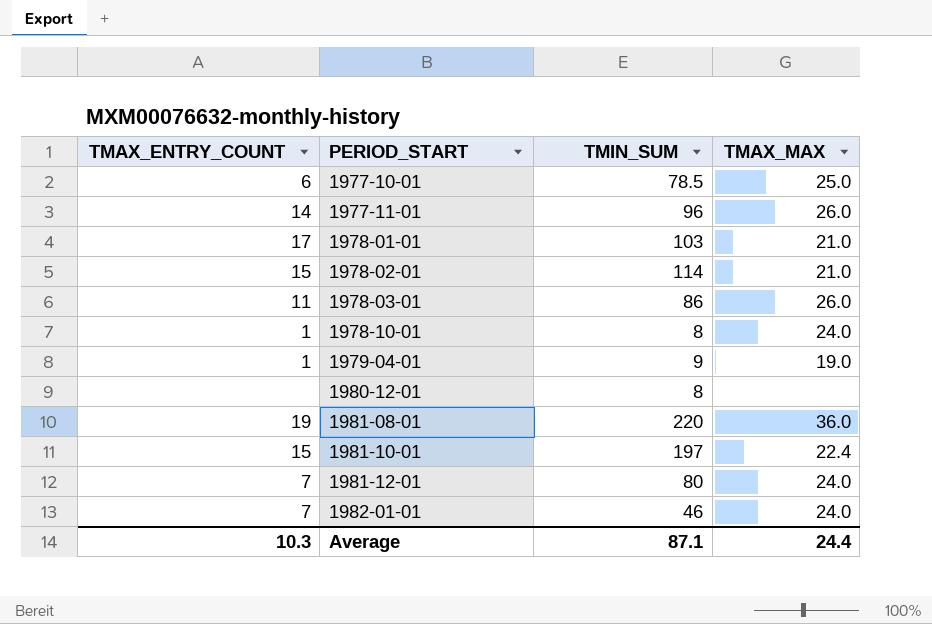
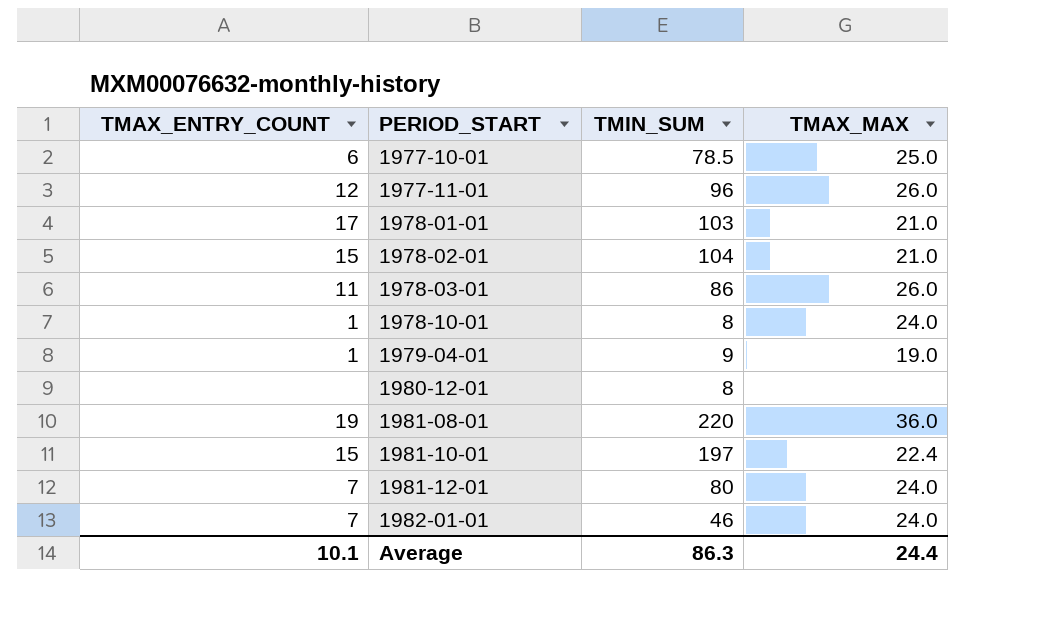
1977-11-01 | TMAX_ENTRY_COUNT: 14 -> 12
1978-02-01 | TMIN_SUM: 114 -> 104
Average | TMAX_ENTRY_COUNT: 10.3 -> 10.1
Average | TMIN_SUM: 87.1 -> 86.3

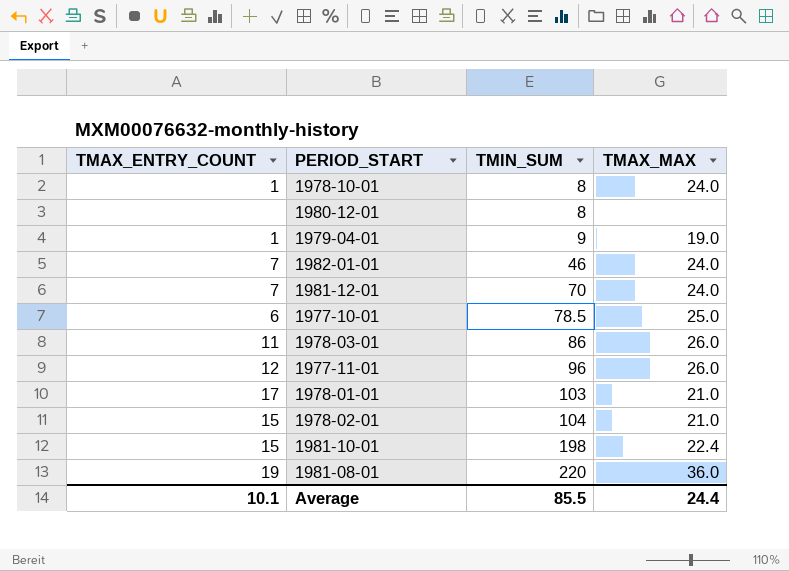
row order: PERIOD_START ascending -> TMIN_SUM ascending
1981-12-01 | TMIN_SUM: 80 -> 70
1981-10-01 | TMIN_SUM: 197 -> 198
Average | TMIN_SUM: 86.3 -> 85.5

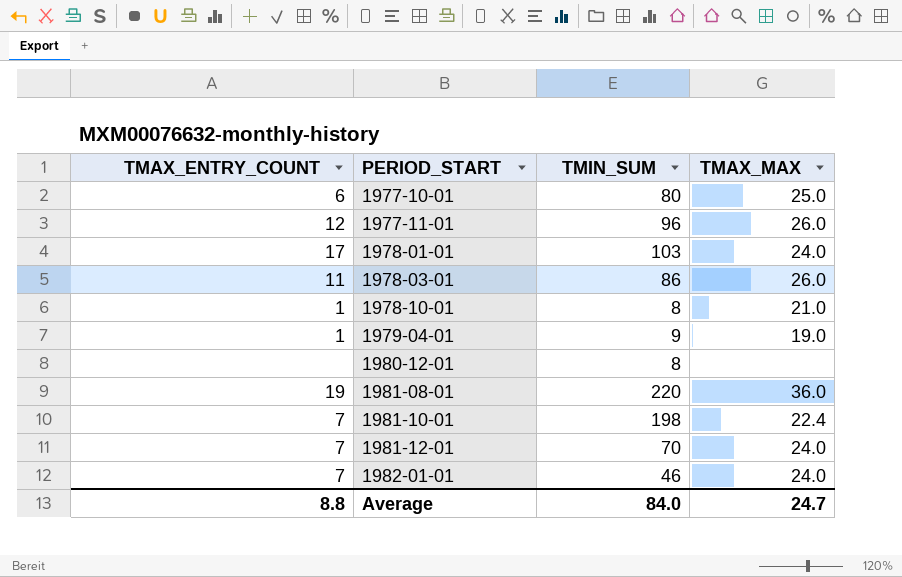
row order: TMIN_SUM ascending -> PERIOD_START ascending
row 1978-02-01: 15 | 104 | 21.0 -> none
1977-10-01 | TMIN_SUM: 78.5 -> 80
1978-01-01 | TMAX_MAX: 21.0 -> 24.0
1978-10-01 | TMAX_MAX: 24.0 -> 21.0
1981-10-01 | TMAX_ENTRY_COUNT: 15 -> 7
Average | TMAX_ENTRY_COUNT: 10.1 -> 8.8
Average | TMIN_SUM: 85.5 -> 84.0
Average | TMAX_MAX: 24.4 -> 24.7

